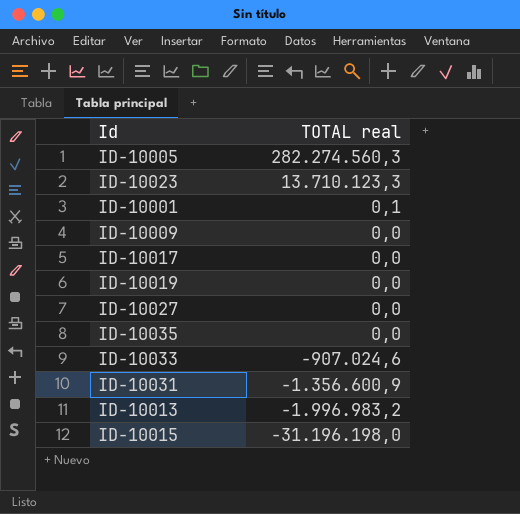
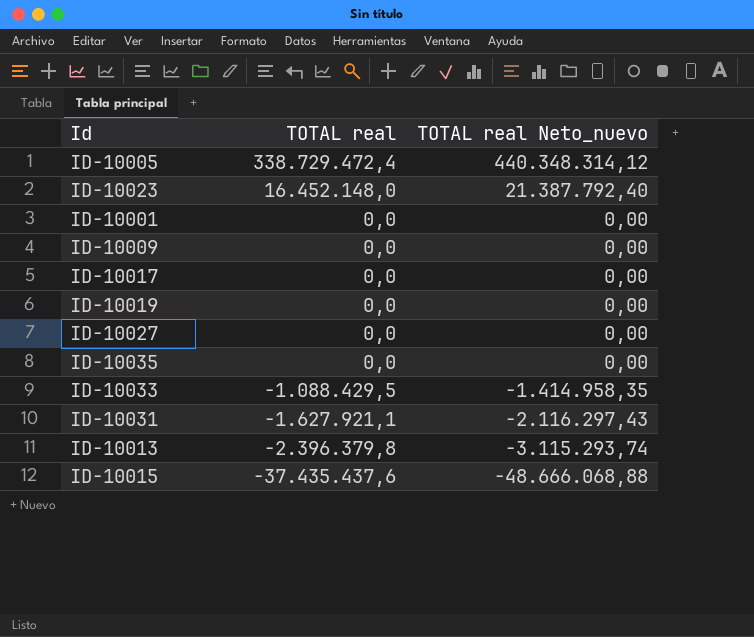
column TOTAL real Neto_nuevo | formula: none -> [TOTAL real] * 1,3
ID-10005 | TOTAL real: 282.274.560,3 -> 338.729.472,4
ID-10023 | TOTAL real: 13.710.123,3 -> 16.452.148,0
ID-10001 | TOTAL real: 0,1 -> 0,0
ID-10033 | TOTAL real: -907.024,6 -> -1.088.429,5
ID-10031 | TOTAL real: -1.356.600,9 -> -1.627.921,1
ID-10013 | TOTAL real: -1.996.983,2 -> -2.396.379,8
ID-10015 | TOTAL real: -31.196.198,0 -> -37.435.437,6

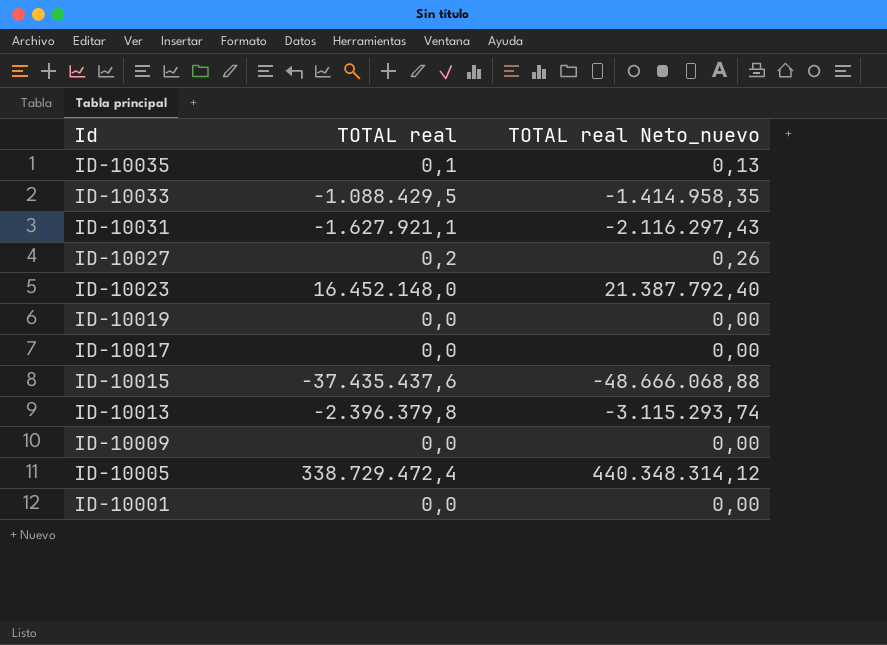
row order: TOTAL real descending -> Id descending
ID-10035 | TOTAL real: 0,0 -> 0,1
ID-10035 | TOTAL real Neto_nuevo: 0,00 -> 0,13
ID-10027 | TOTAL real: 0,0 -> 0,2
ID-10027 | TOTAL real Neto_nuevo: 0,00 -> 0,26

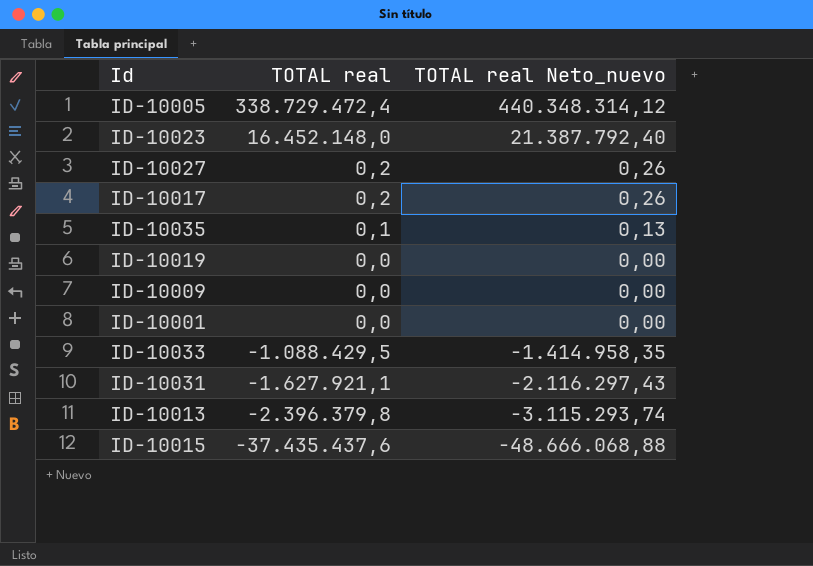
row order: Id descending -> TOTAL real descending
ID-10017 | TOTAL real: 0,0 -> 0,2
ID-10017 | TOTAL real Neto_nuevo: 0,00 -> 0,26

